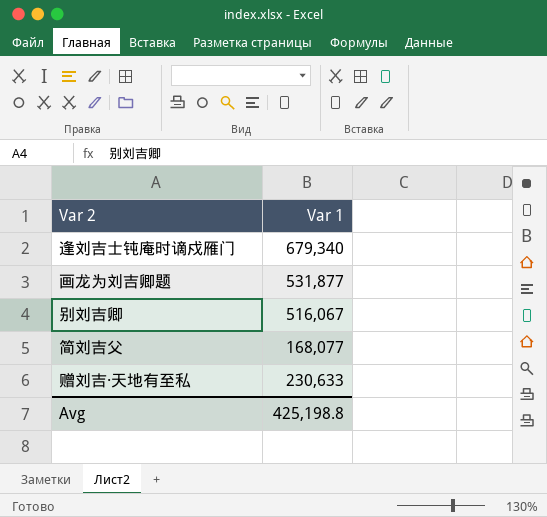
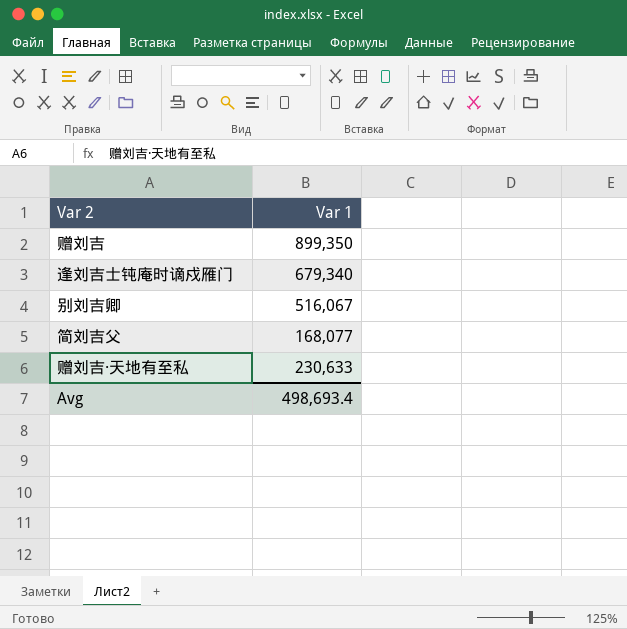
row 画龙为刘吉卿题: 531,877 -> none
row 赠刘吉: none -> 899,350
Avg | Var 1: 425,198.8 -> 498,693.4

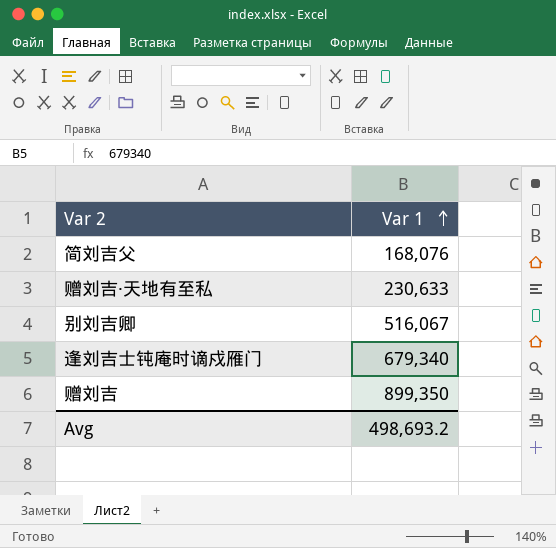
row order: none -> Var 1 ascending
简刘吉父 | Var 1: 168,077 -> 168,076
Avg | Var 1: 498,693.4 -> 498,693.2

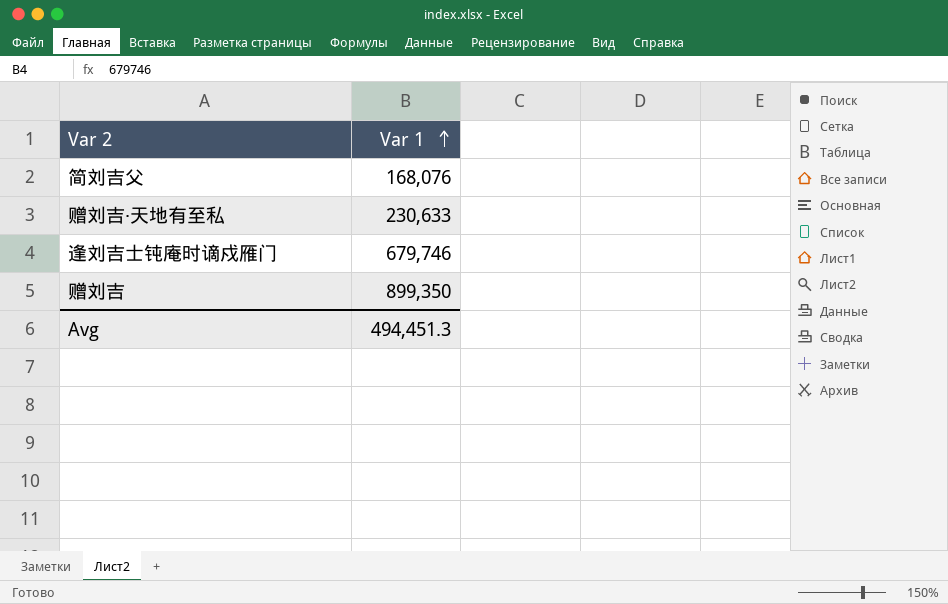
row 别刘吉卿: 516,067 -> none
逢刘吉士钝庵时谪戍雁门 | Var 1: 679,340 -> 679,746
Avg | Var 1: 498,693.2 -> 494,451.3

